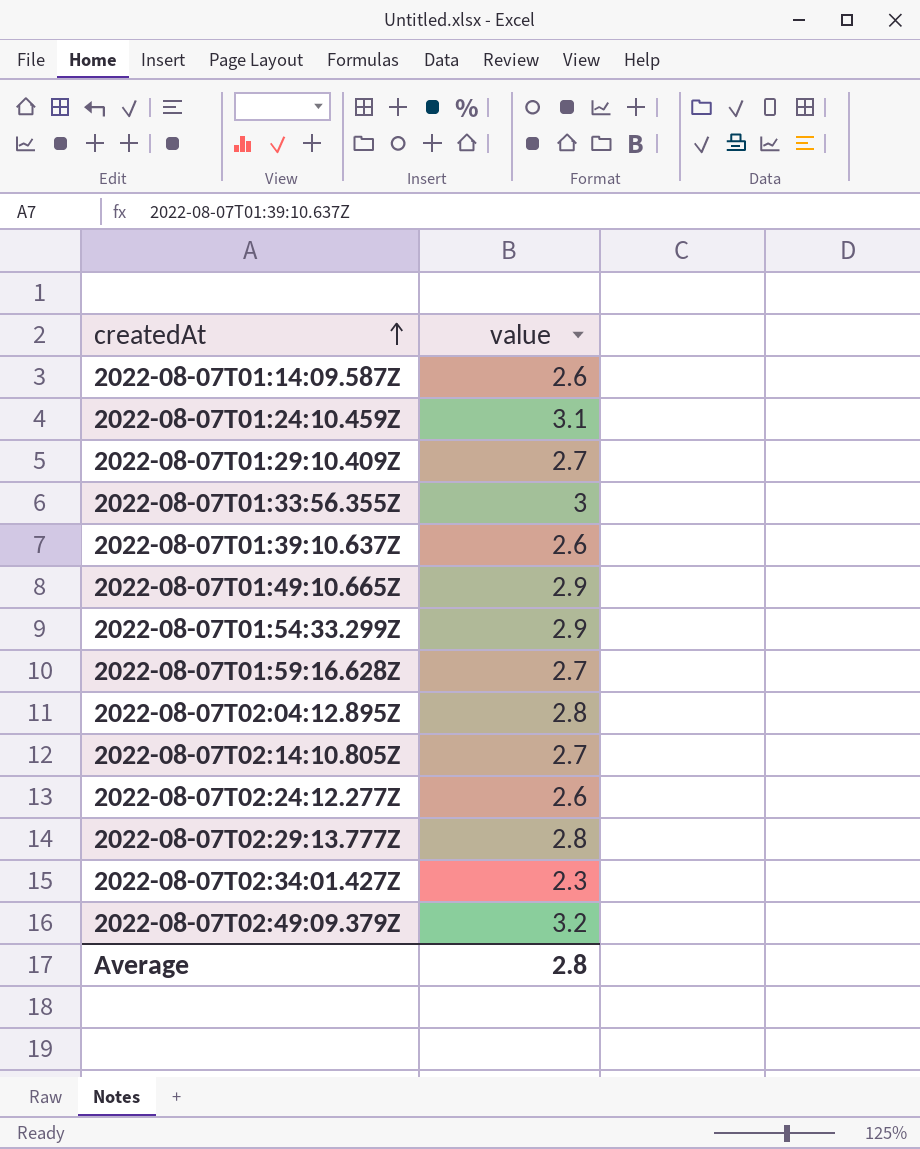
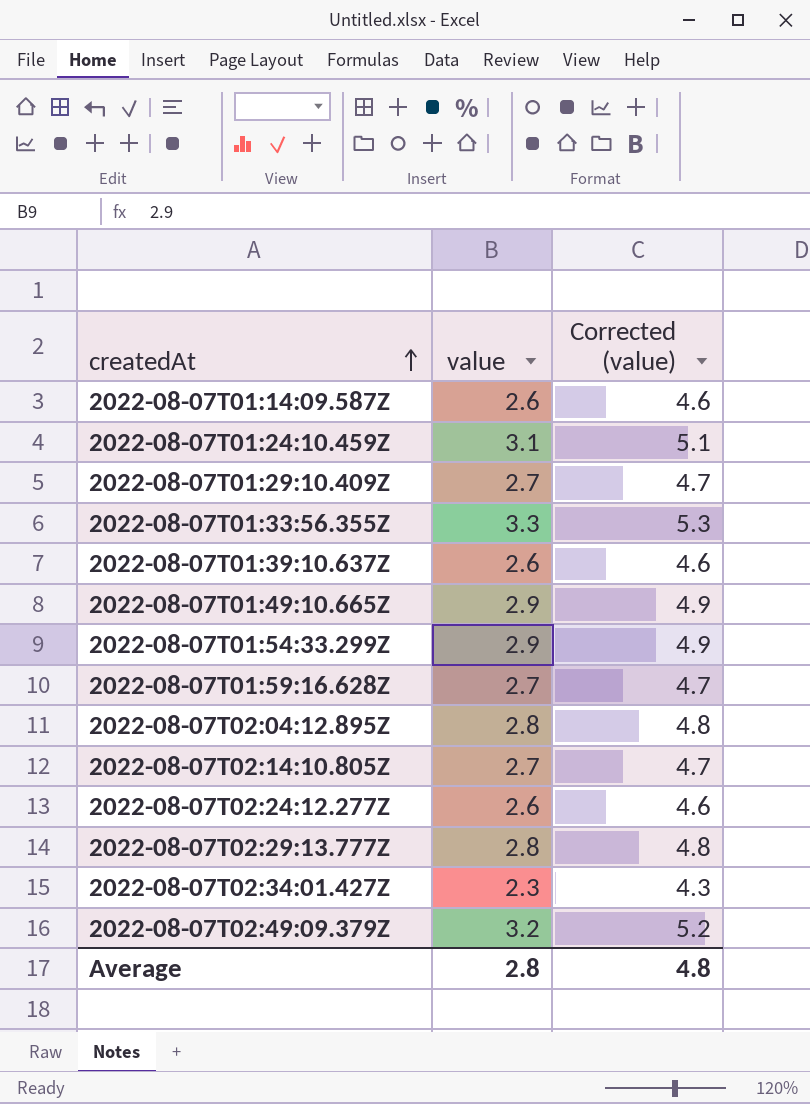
column Corrected (value) | formula: none -> [value] + 2
2022-08-07T01:33:56.355Z | value: 3 -> 3.3

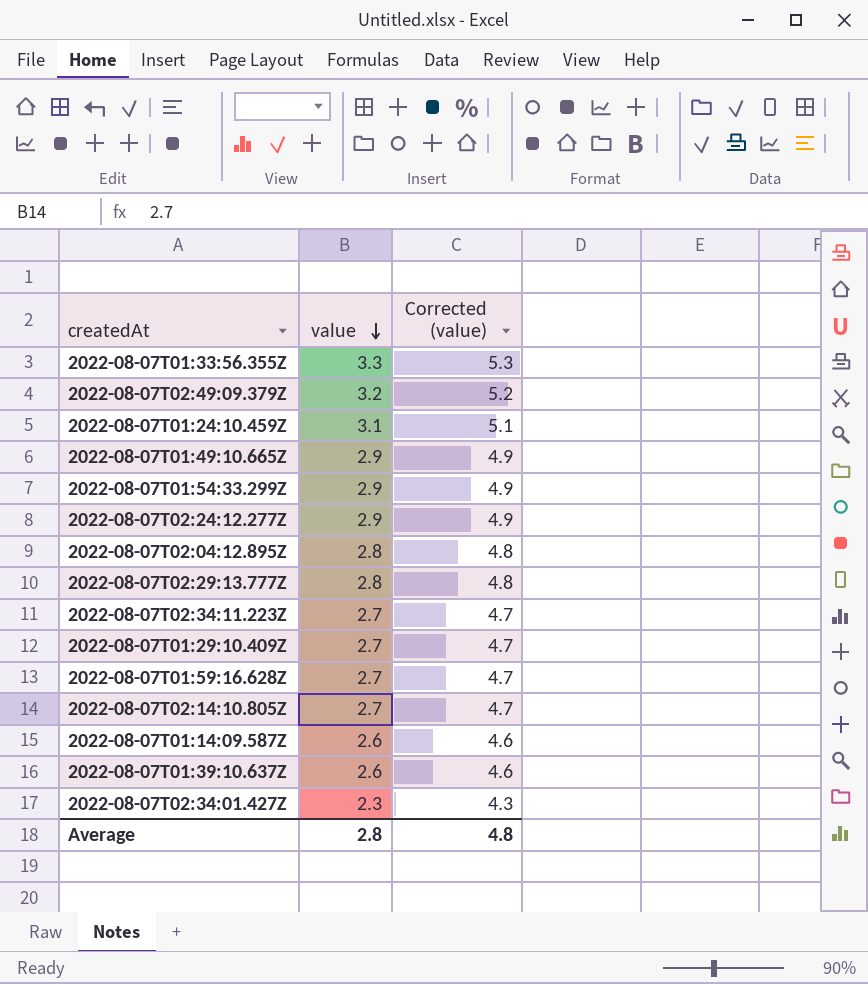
row order: createdAt ascending -> value descending
2022-08-07T02:24:12.277Z | value: 2.6 -> 2.9
2022-08-07T02:24:12.277Z | Corrected (value): 4.6 -> 4.9
row 2022-08-07T02:34:11.223Z: none -> 2.7 | 4.7

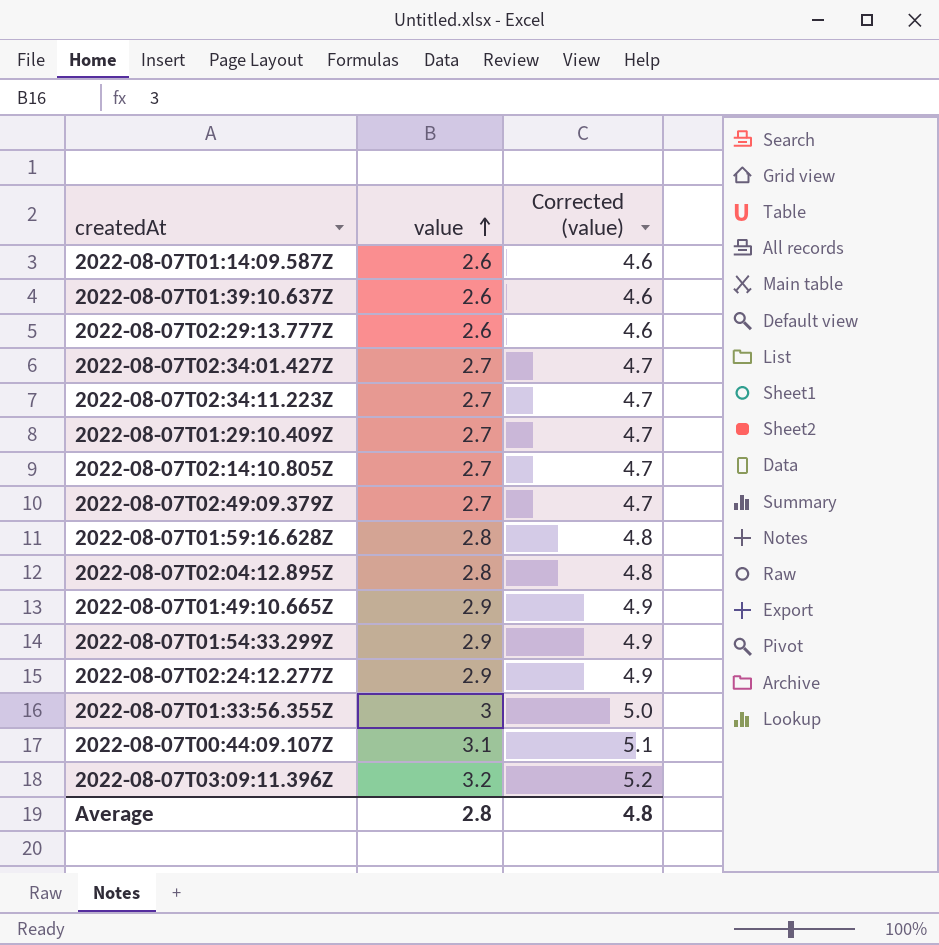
row order: value descending -> value ascending
row 2022-08-07T01:24:10.459Z: 3.1 | 5.1 -> none
2022-08-07T02:29:13.777Z | value: 2.8 -> 2.6
2022-08-07T02:29:13.777Z | Corrected (value): 4.8 -> 4.6
2022-08-07T02:34:01.427Z | value: 2.3 -> 2.7
2022-08-07T02:34:01.427Z | Corrected (value): 4.3 -> 4.7
2022-08-07T02:49:09.379Z | value: 3.2 -> 2.7
2022-08-07T02:49:09.379Z | Corrected (value): 5.2 -> 4.7
2022-08-07T01:59:16.628Z | value: 2.7 -> 2.8
2022-08-07T01:59:16.628Z | Corrected (value): 4.7 -> 4.8
2022-08-07T01:33:56.355Z | value: 3.3 -> 3
2022-08-07T01:33:56.355Z | Corrected (value): 5.3 -> 5.0
row 2022-08-07T00:44:09.107Z: none -> 3.1 | 5.1
row 2022-08-07T03:09:11.396Z: none -> 3.2 | 5.2

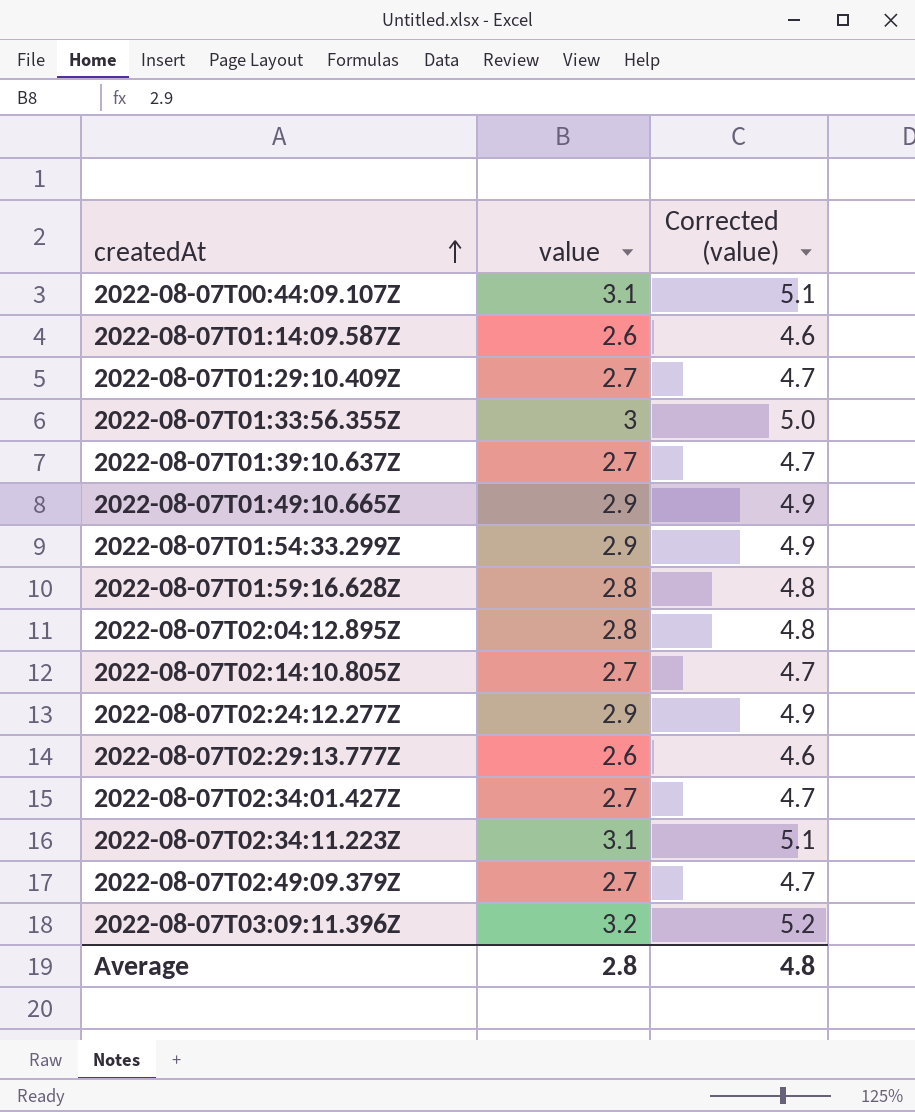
row order: value ascending -> createdAt ascending
2022-08-07T01:39:10.637Z | value: 2.6 -> 2.7
2022-08-07T01:39:10.637Z | Corrected (value): 4.6 -> 4.7
2022-08-07T02:34:11.223Z | value: 2.7 -> 3.1
2022-08-07T02:34:11.223Z | Corrected (value): 4.7 -> 5.1

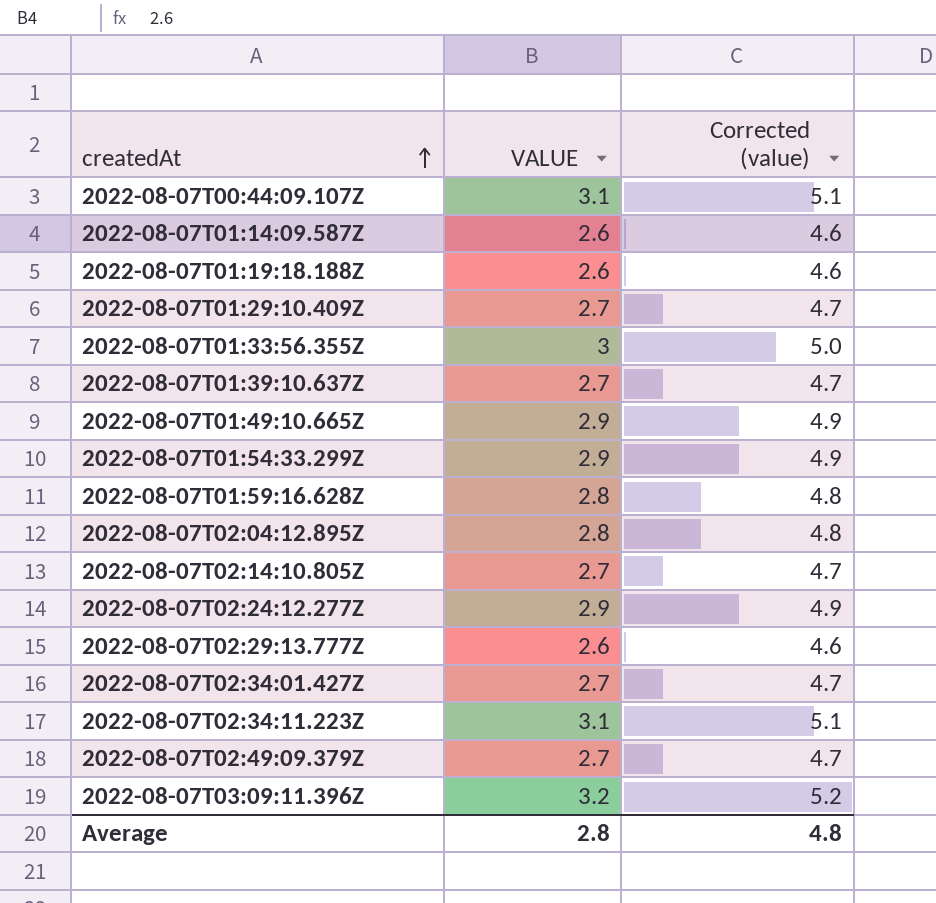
column name: value -> VALUE
row 2022-08-07T01:19:18.188Z: none -> 2.6 | 4.6

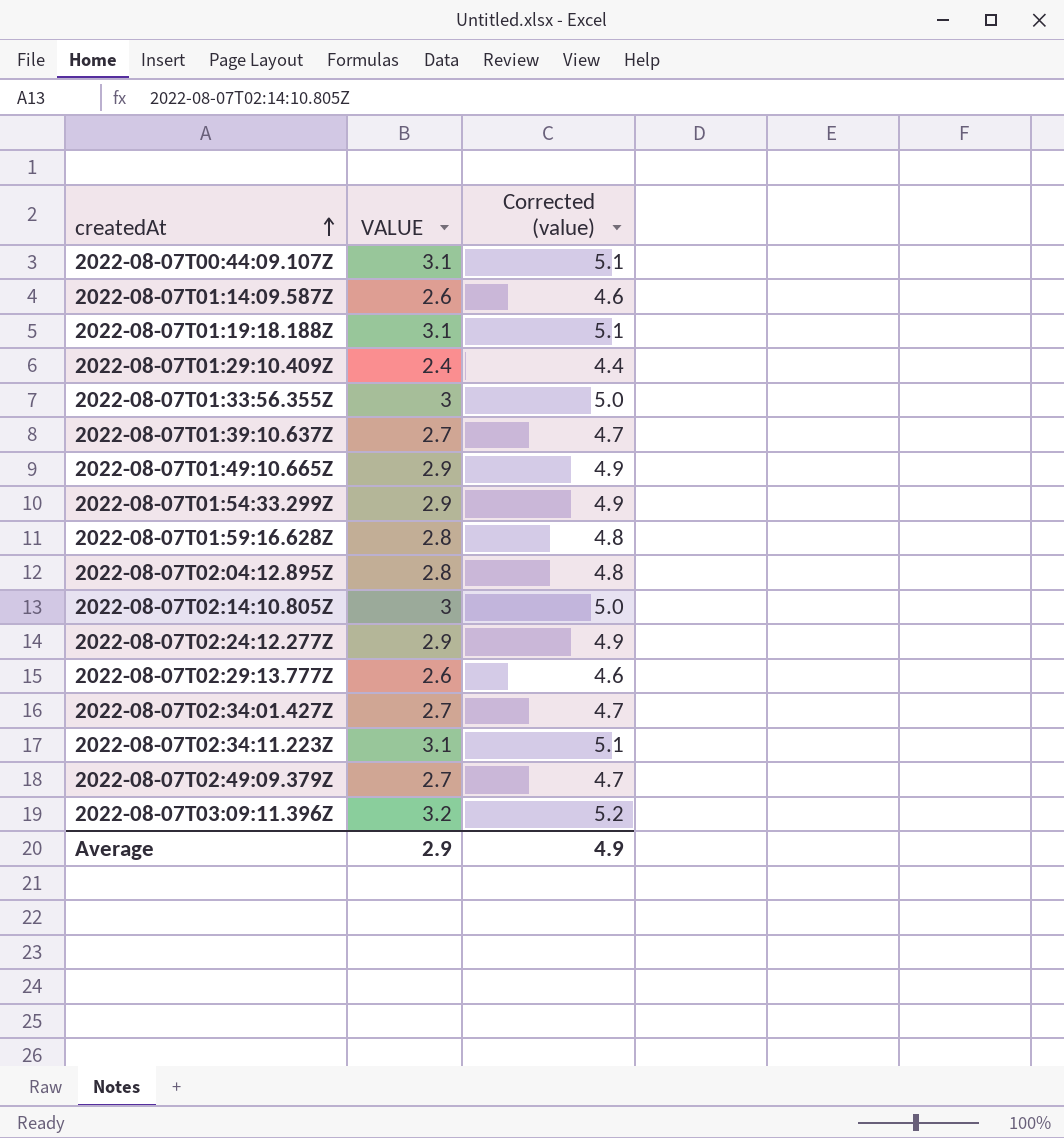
2022-08-07T01:19:18.188Z | VALUE: 2.6 -> 3.1
2022-08-07T01:19:18.188Z | Corrected (value): 4.6 -> 5.1
2022-08-07T01:29:10.409Z | VALUE: 2.7 -> 2.4
2022-08-07T01:29:10.409Z | Corrected (value): 4.7 -> 4.4
2022-08-07T02:14:10.805Z | VALUE: 2.7 -> 3
2022-08-07T02:14:10.805Z | Corrected (value): 4.7 -> 5.0
Average | VALUE: 2.8 -> 2.9
Average | Corrected (value): 4.8 -> 4.9

